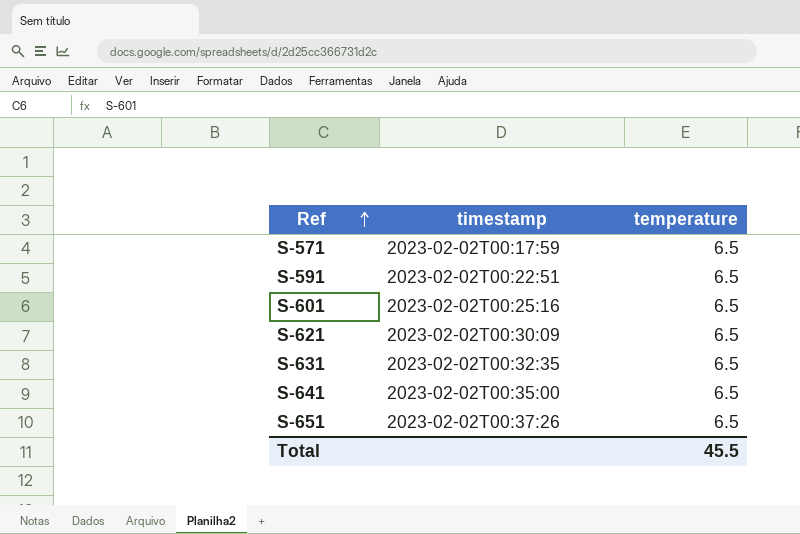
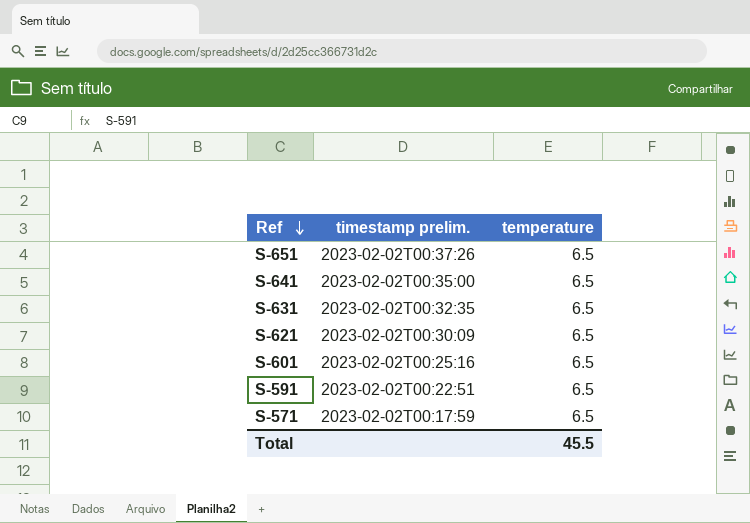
row order: Ref ascending -> Ref descending
column name: timestamp -> timestamp prelim.

